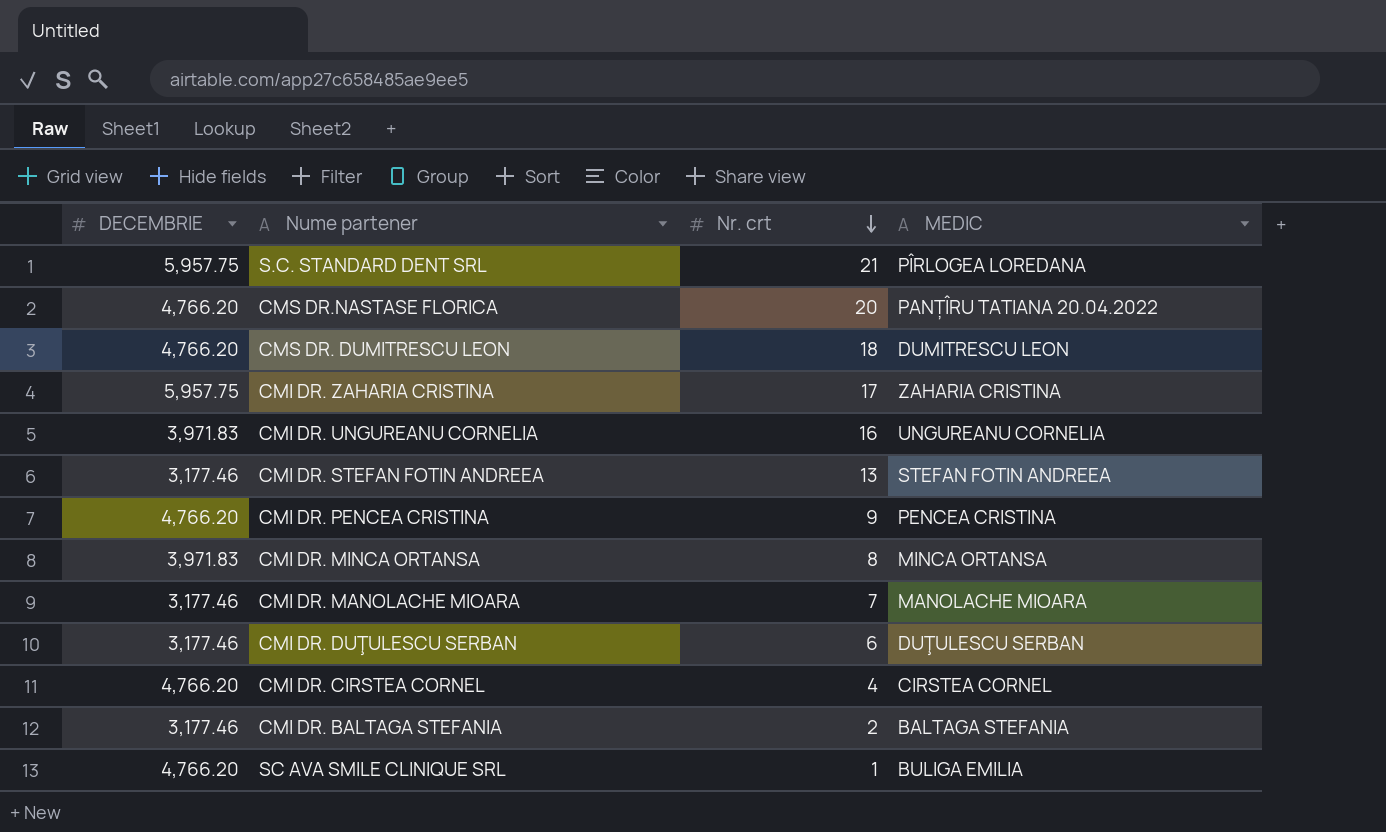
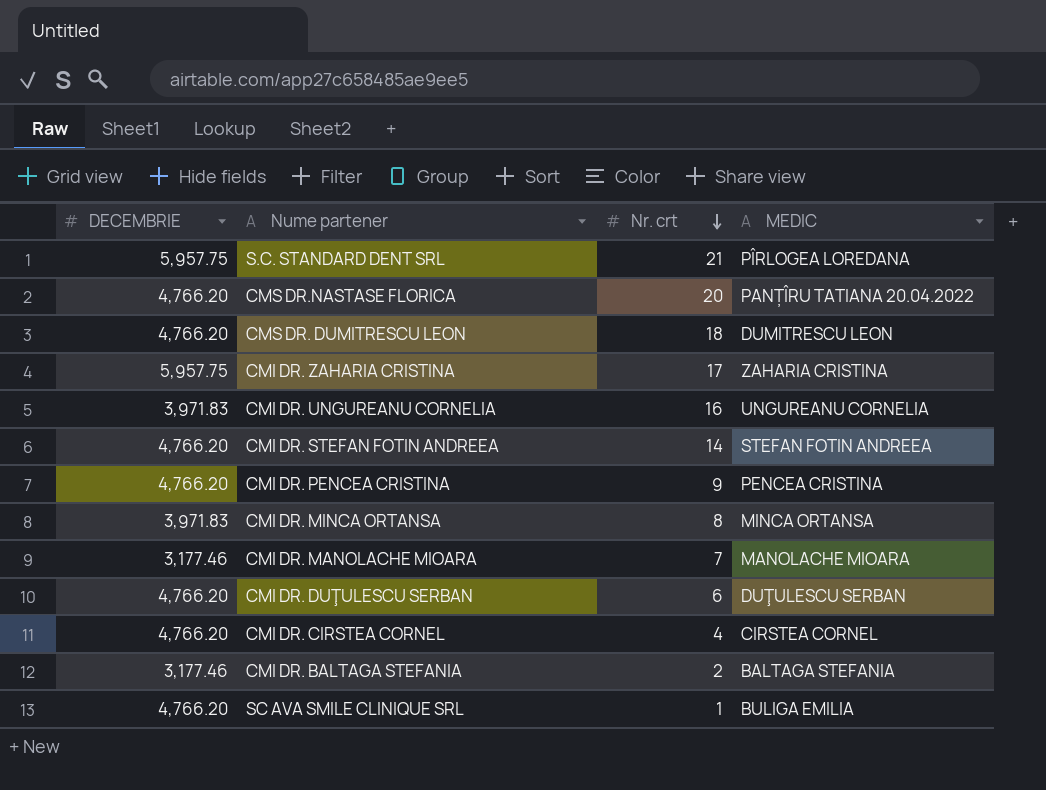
CMI DR. STEFAN FOTIN ANDREEA | DECEMBRIE: 3,177.46 -> 4,766.20
CMI DR. STEFAN FOTIN ANDREEA | Nr. crt: 13 -> 14
CMI DR. DUŢULESCU SERBAN | DECEMBRIE: 3,177.46 -> 4,766.20

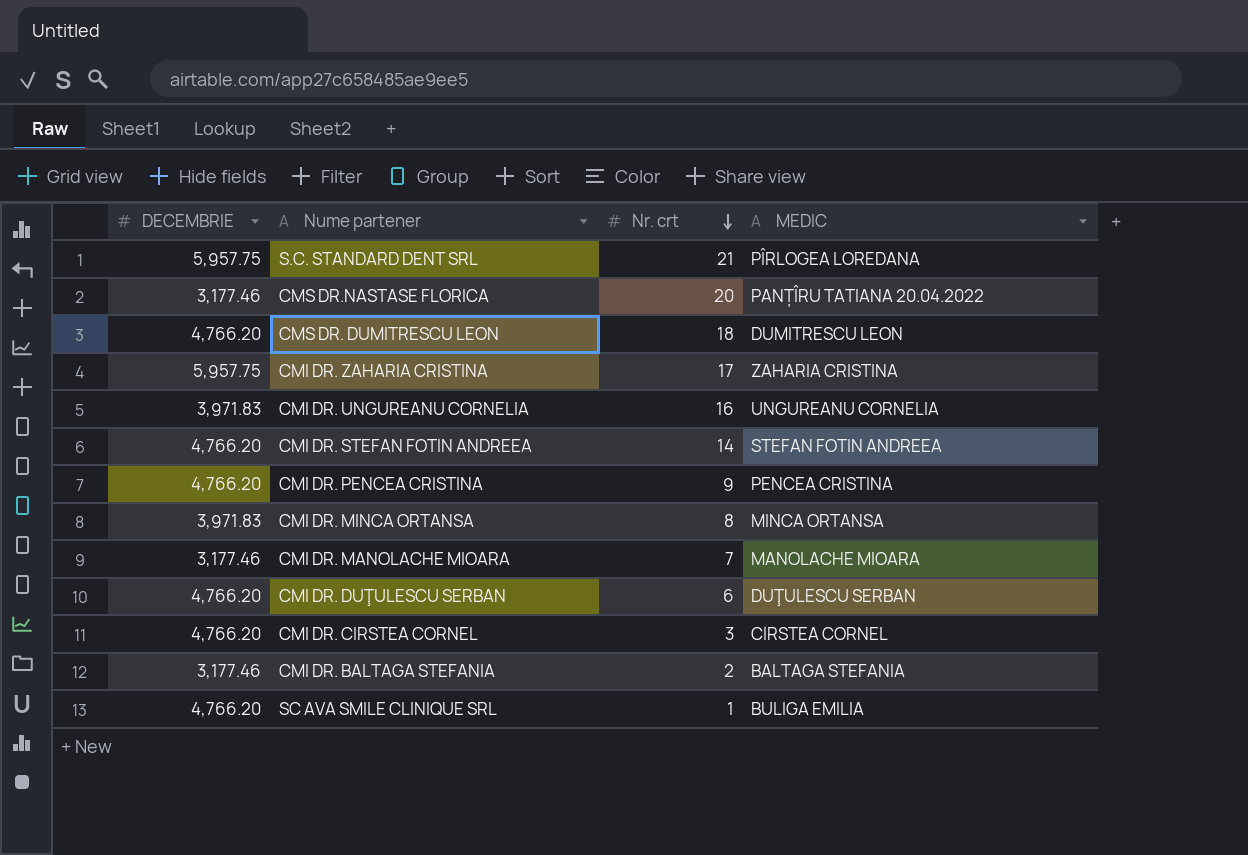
CMS DR.NASTASE FLORICA | DECEMBRIE: 4,766.20 -> 3,177.46
CMI DR. CIRSTEA CORNEL | Nr. crt: 4 -> 3

